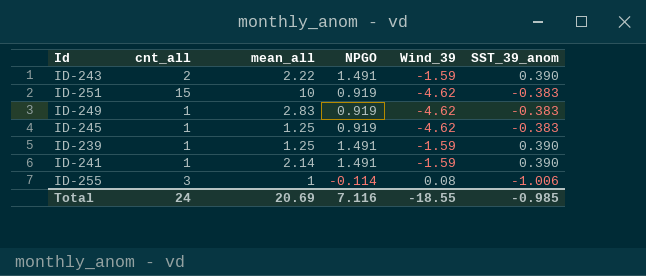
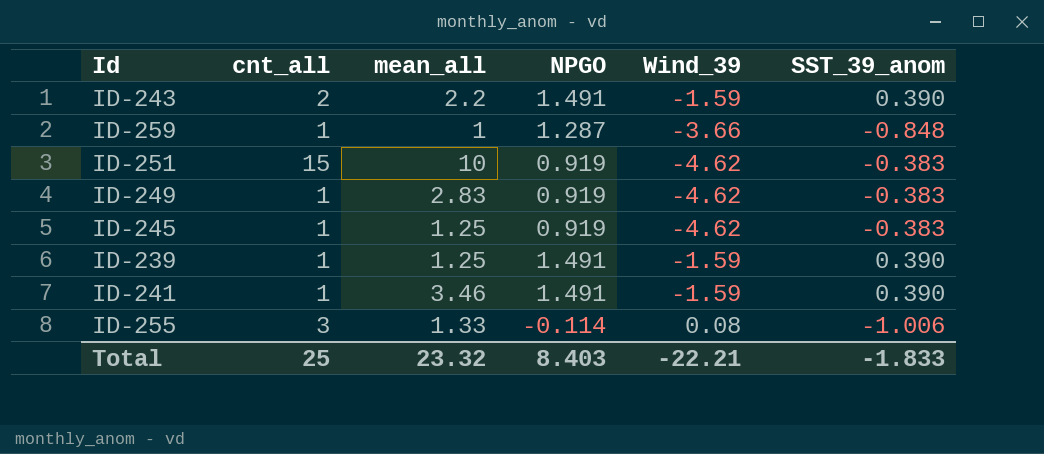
ID-243 | mean_all: 2.22 -> 2.2
row ID-259: none -> 1 | 1 | 1.287 | -3.66 | -0.848
ID-241 | mean_all: 2.14 -> 3.46
ID-255 | mean_all: 1 -> 1.33
Total | cnt_all: 24 -> 25
Total | mean_all: 20.69 -> 23.32
Total | NPGO: 7.116 -> 8.403
Total | Wind_39: -18.55 -> -22.21
Total | SST_39_anom: -0.985 -> -1.833

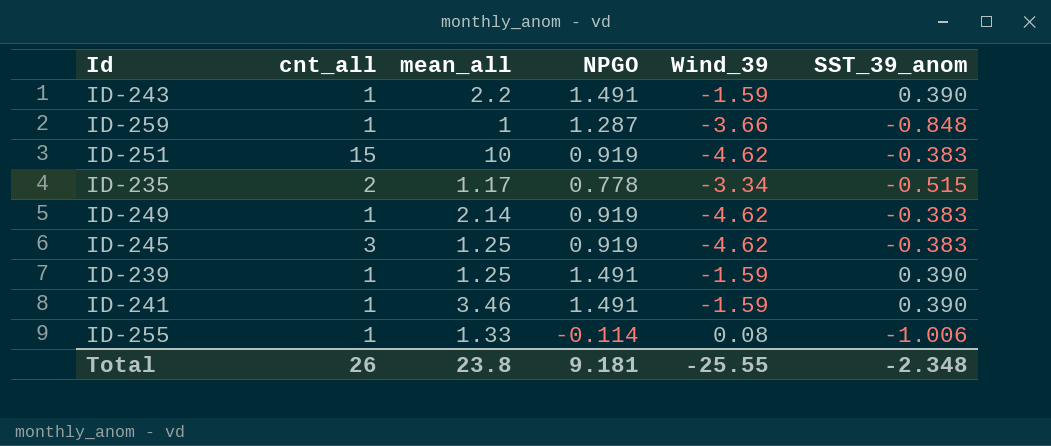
ID-243 | cnt_all: 2 -> 1
row ID-235: none -> 2 | 1.17 | 0.778 | -3.34 | -0.515
ID-249 | mean_all: 2.83 -> 2.14
ID-245 | cnt_all: 1 -> 3
ID-255 | cnt_all: 3 -> 1
Total | cnt_all: 25 -> 26
Total | mean_all: 23.32 -> 23.8
Total | NPGO: 8.403 -> 9.181
Total | Wind_39: -22.21 -> -25.55
Total | SST_39_anom: -1.833 -> -2.348

